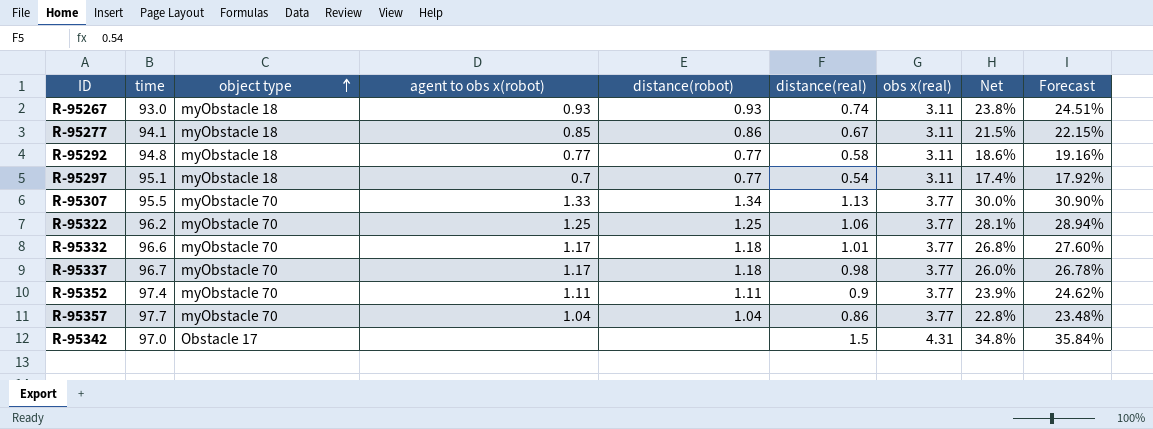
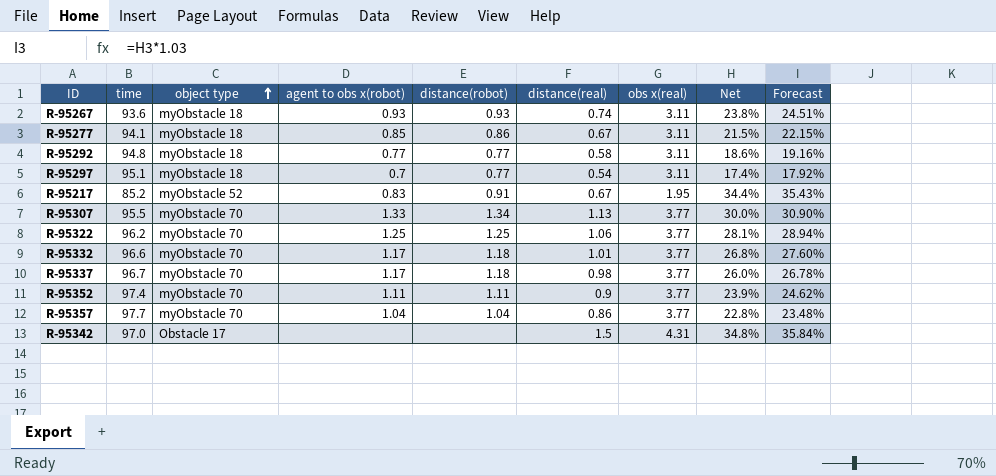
R-95267 | time: 93.0 -> 93.6
row R-95217: none -> 85.2 | myObstacle 52 | 0.83 | 0.91 | 0.67 | 1.95 | 34.4% | 35.43%

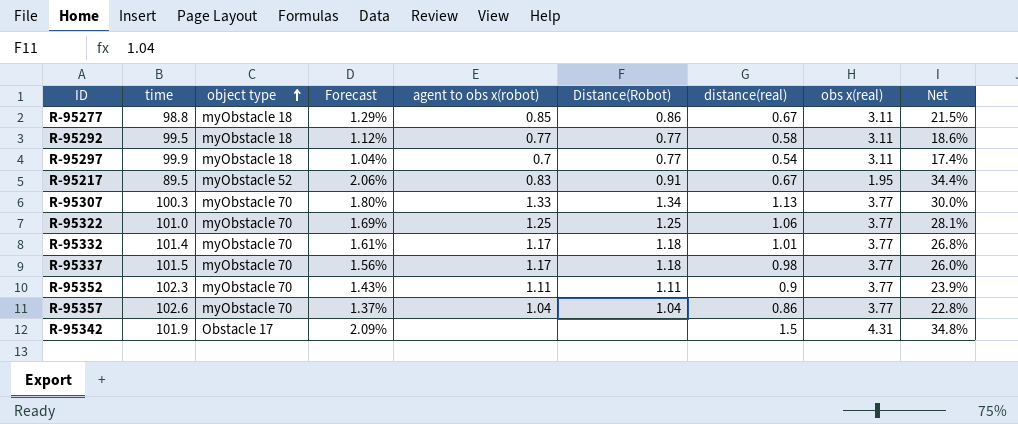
column Forecast | formula: [Net] * 1.03 -> [Net] * 0.06
column Forecast | position: 9 -> 4
column name: distance(robot) -> Distance(Robot)
row R-95267: 93.6 | myObstacle 18 | 0.93 | 0.93 | 0.74 | 3.11 | 23.8% | 24.51% -> none
R-95277 | time: 94.1 -> 98.8
R-95292 | time: 94.8 -> 99.5
R-95297 | time: 95.1 -> 99.9
R-95217 | time: 85.2 -> 89.5
R-95307 | time: 95.5 -> 100.3
R-95322 | time: 96.2 -> 101.0
R-95332 | time: 96.6 -> 101.4
R-95337 | time: 96.7 -> 101.5
R-95352 | time: 97.4 -> 102.3
R-95357 | time: 97.7 -> 102.6
R-95342 | time: 97.0 -> 101.9

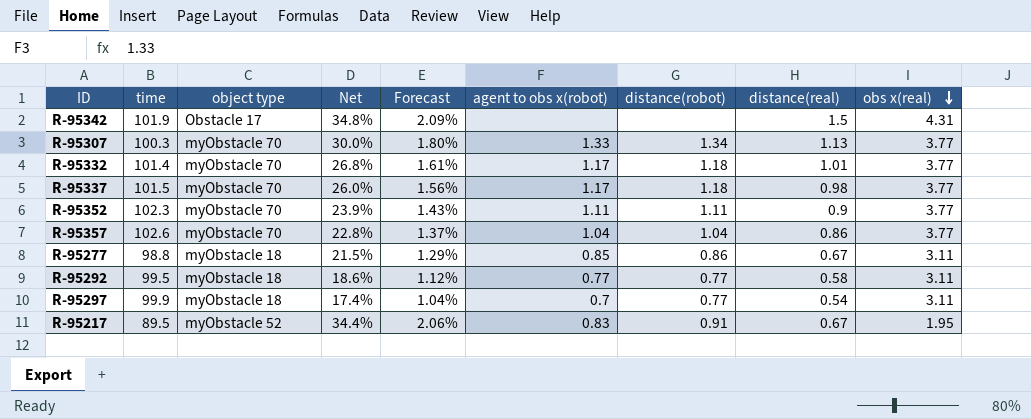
row order: object type ascending -> obs x(real) descending
column Net | position: 9 -> 4
column name: Distance(Robot) -> distance(robot)
row R-95322: 101.0 | myObstacle 70 | 1.69% | 1.25 | 1.25 | 1.06 | 3.77 | 28.1% -> none

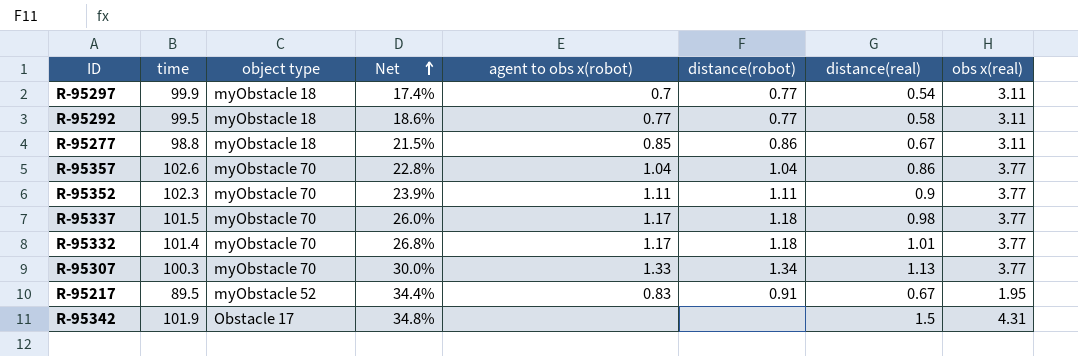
row order: obs x(real) descending -> Net ascending
column Forecast | formula: [Net] * 0.06 -> none

